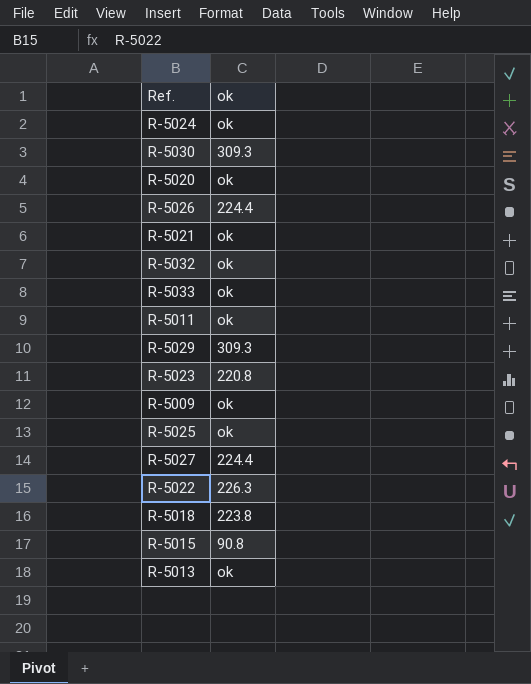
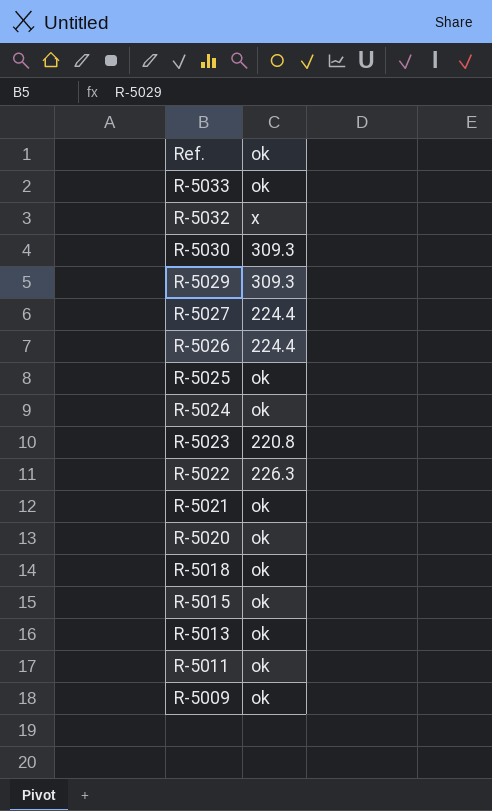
row order: none -> Ref. descending
R-5032 | ok: ok -> x
R-5018 | ok: 223.8 -> ok
R-5015 | ok: 90.8 -> ok

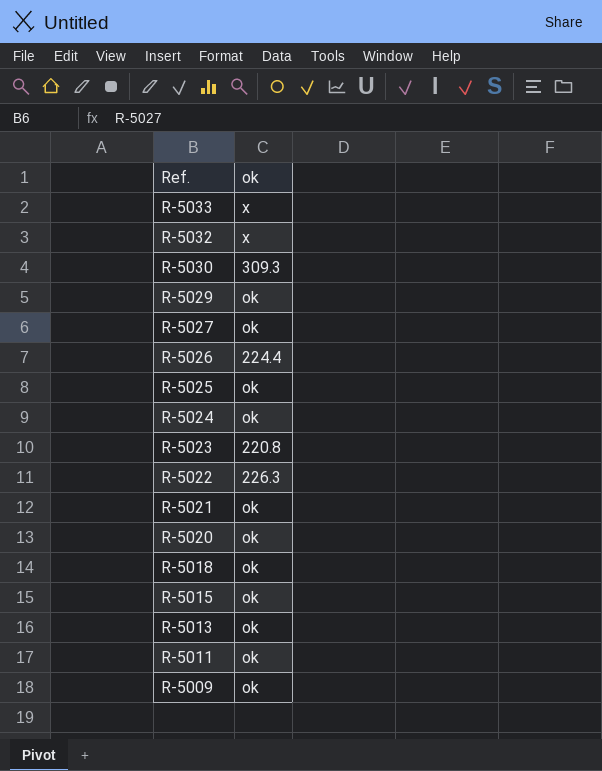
R-5033 | ok: ok -> x
R-5029 | ok: 309.3 -> ok
R-5027 | ok: 224.4 -> ok

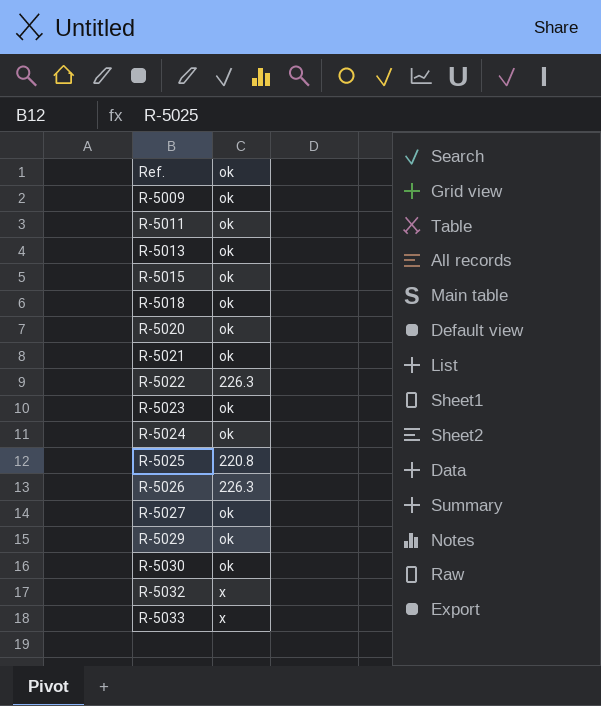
row order: Ref. descending -> Ref. ascending
R-5023 | ok: 220.8 -> ok
R-5025 | ok: ok -> 220.8
R-5026 | ok: 224.4 -> 226.3
R-5030 | ok: 309.3 -> ok

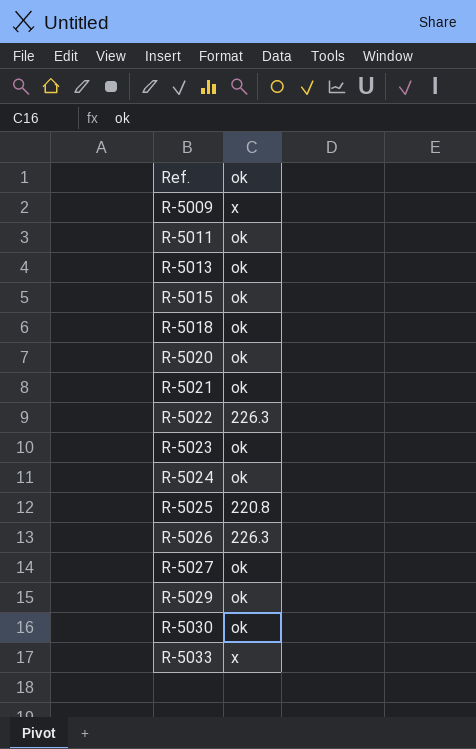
row R-5032: x -> none
R-5009 | ok: ok -> x

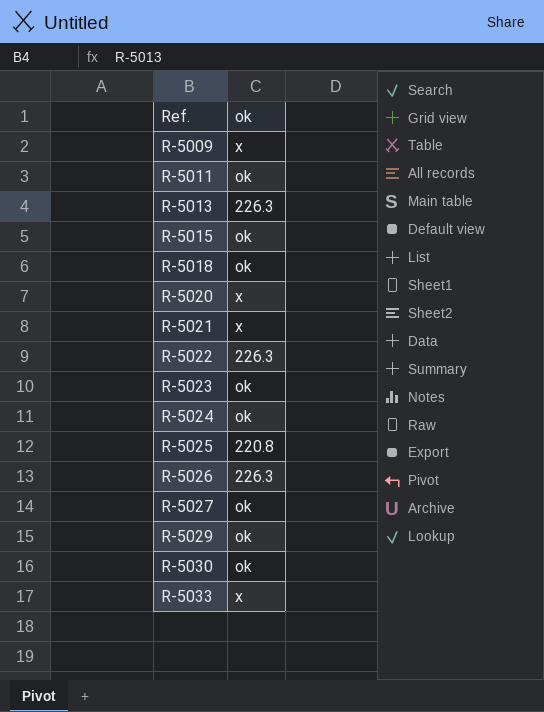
R-5013 | ok: ok -> 226.3
R-5020 | ok: ok -> x
R-5021 | ok: ok -> x

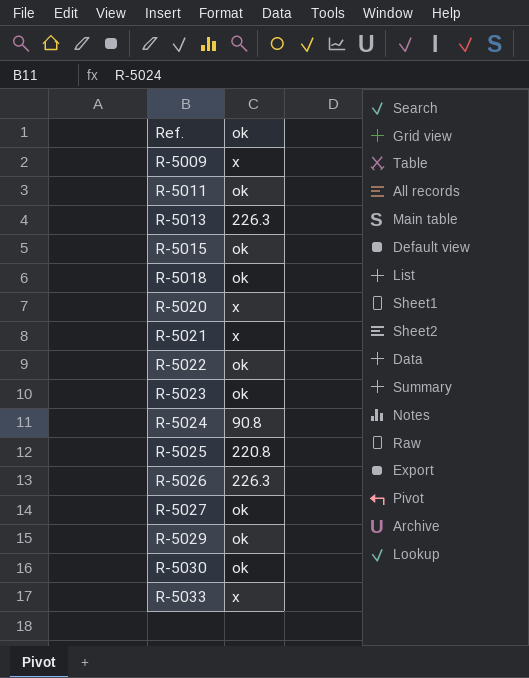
R-5022 | ok: 226.3 -> ok
R-5024 | ok: ok -> 90.8

